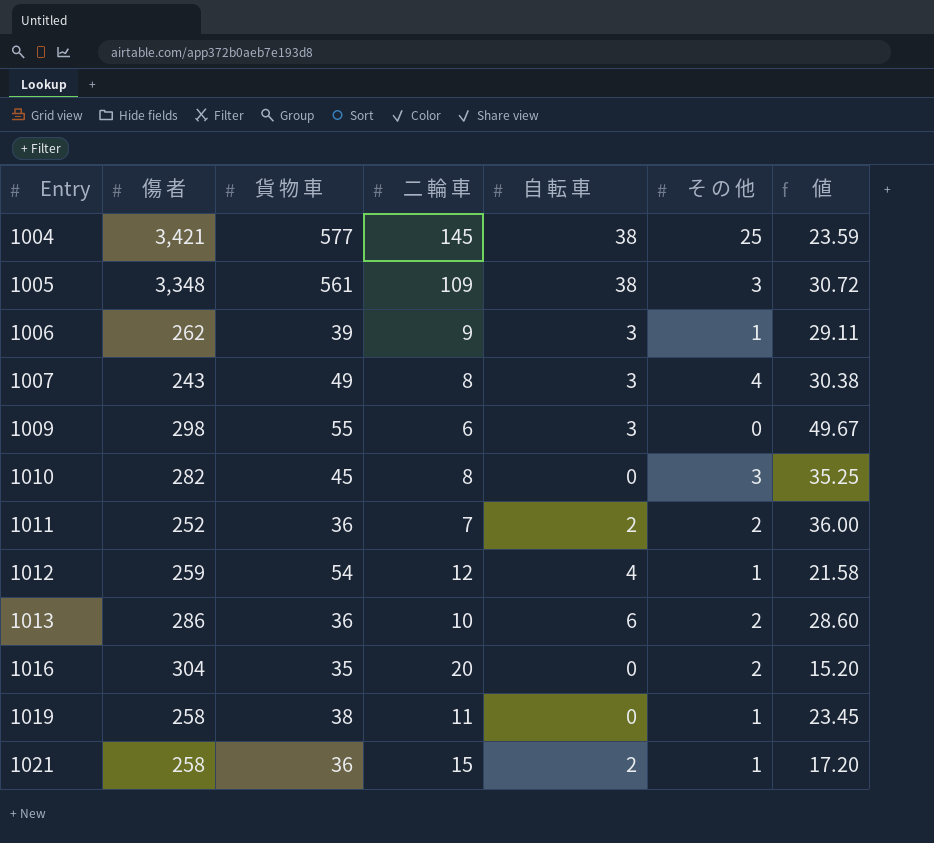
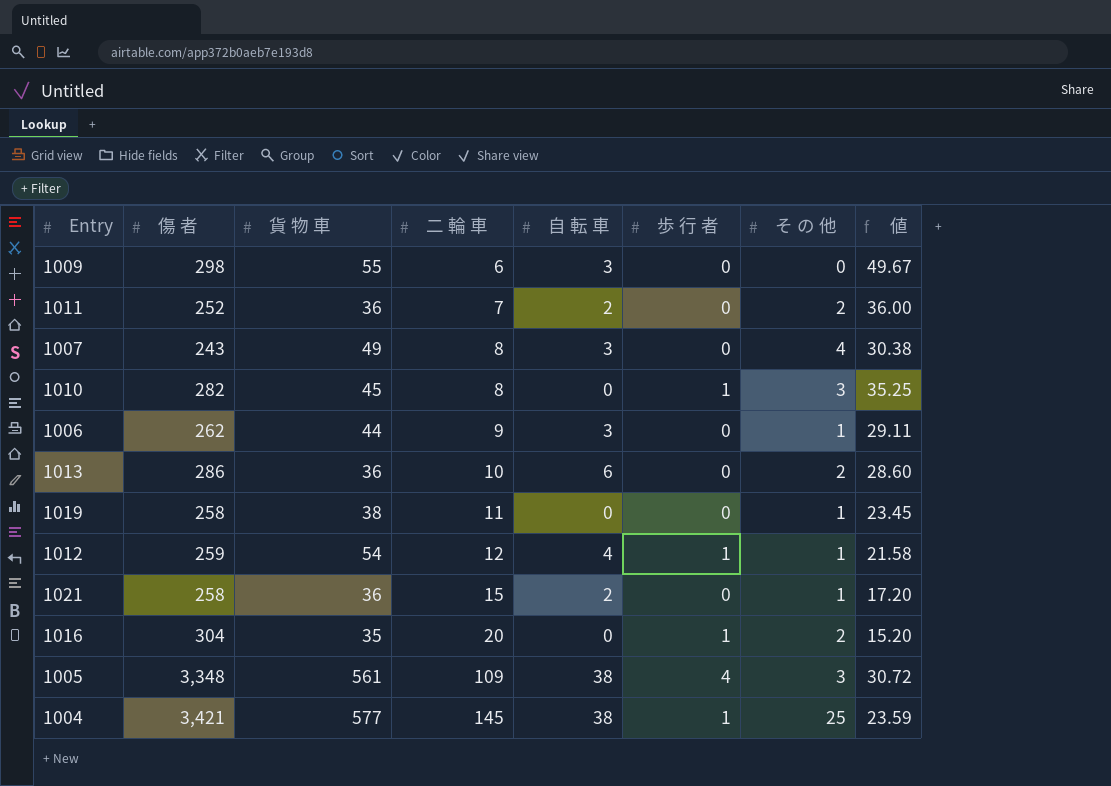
row order: Entry ascending -> 二 輪 車 ascending
column 歩 行 者 | position: none -> 6
1006 | 貨 物 車: 39 -> 44

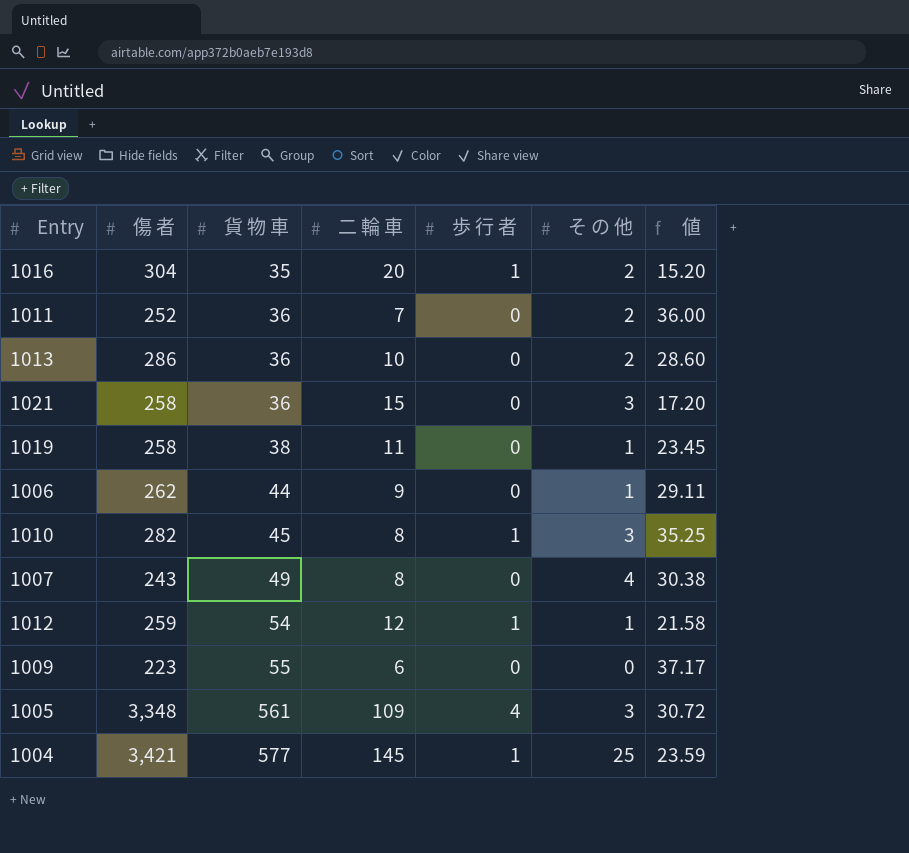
row order: 二 輪 車 ascending -> 貨 物 車 ascending
column 自 転 車 | position: 5 -> none
1021 | そ の 他: 1 -> 3
1009 | 傷 者: 298 -> 223
1009 | 値: 49.67 -> 37.17

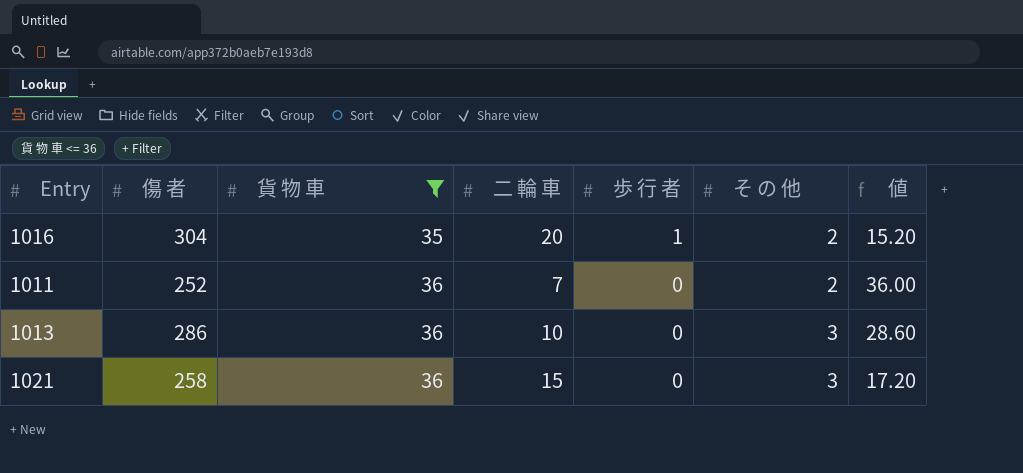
filter: none -> 貨 物 車 <= 36
1013 | そ の 他: 2 -> 3

